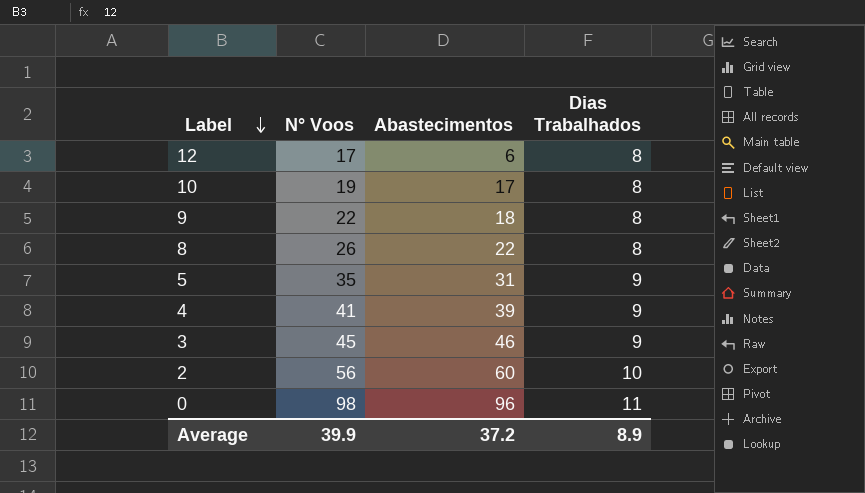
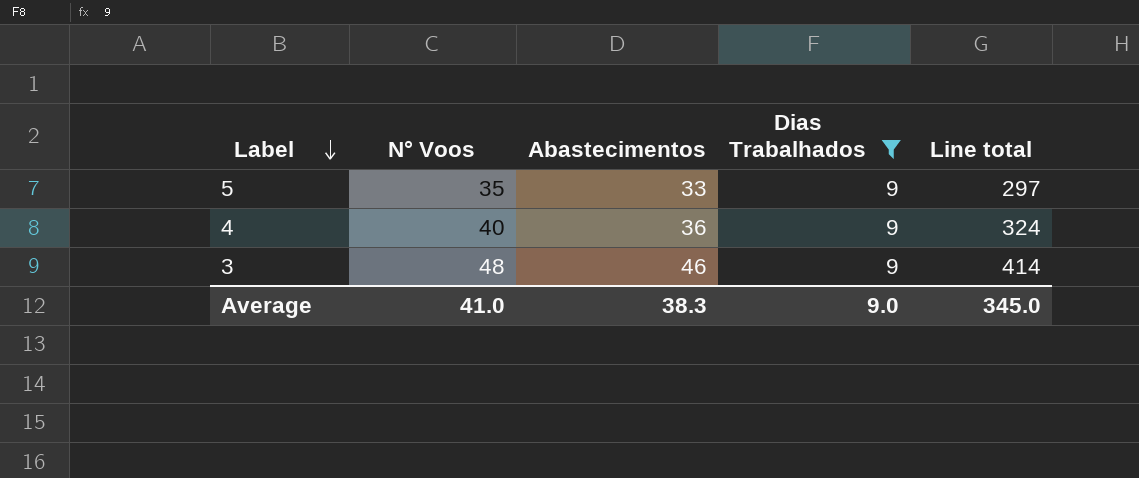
filter: none -> Dias Trabalhados = 9
column Line total | formula: none -> [Abastecimentos] * [Dias Trabalhados]
5 | Abastecimentos: 31 -> 33
4 | N° Voos: 41 -> 40
4 | Abastecimentos: 39 -> 36
3 | N° Voos: 45 -> 48
Average | N° Voos: 39.9 -> 41.0
Average | Abastecimentos: 37.2 -> 38.3
Average | Dias Trabalhados: 8.9 -> 9.0

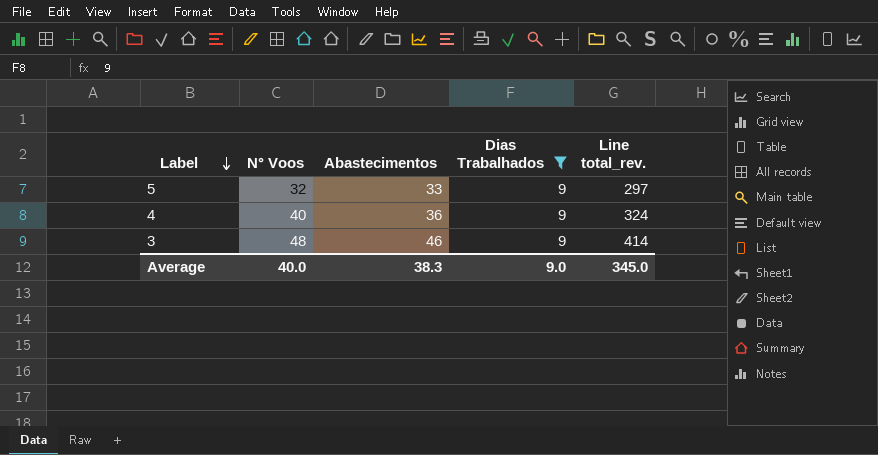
column name: Line total -> Line total_rev.
5 | N° Voos: 35 -> 32
Average | N° Voos: 41.0 -> 40.0

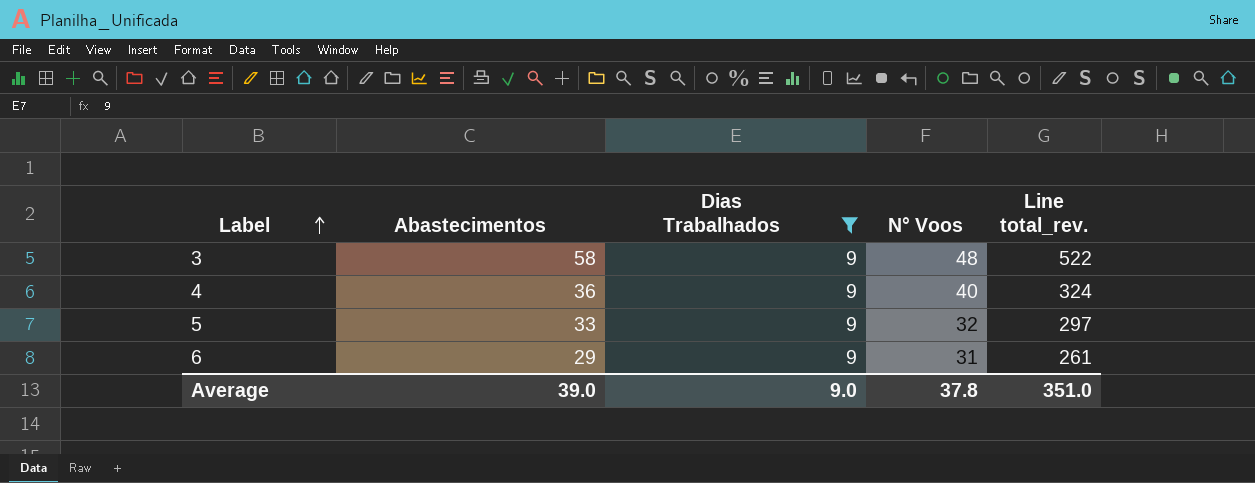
row order: Label descending -> Label ascending
column N° Voos | position: 2 -> 4
3 | Abastecimentos: 46 -> 58
3 | Line total_rev.: 414 -> 522
row 6: none -> 29 | 9 | 31 | 261
Average | Abastecimentos: 38.3 -> 39.0
Average | N° Voos: 40.0 -> 37.8
Average | Line total_rev.: 345.0 -> 351.0

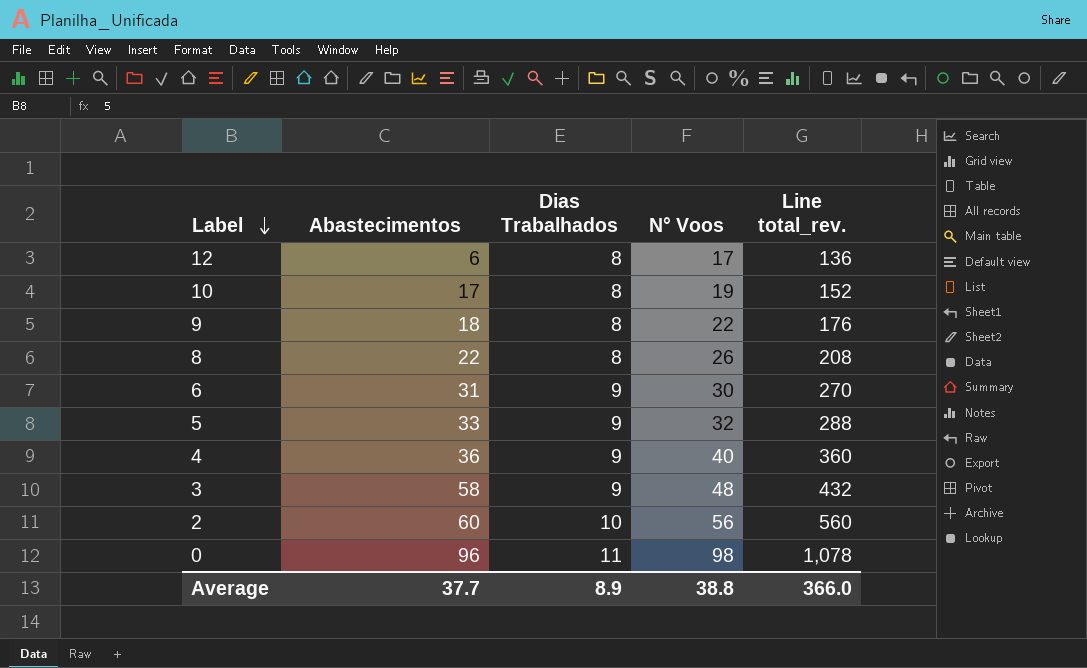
filter: Dias Trabalhados = 9 -> none
row order: Label ascending -> Label descending
column Line total_rev. | formula: [Abastecimentos] * [Dias Trabalhados] -> [Dias Trabalhados] * [N° Voos]
6 | Abastecimentos: 29 -> 31
6 | N° Voos: 31 -> 30
Average | Abastecimentos: 39.0 -> 37.7
Average | Dias Trabalhados: 9.0 -> 8.9
Average | N° Voos: 37.8 -> 38.8
Average | Line total_rev.: 351.0 -> 366.0

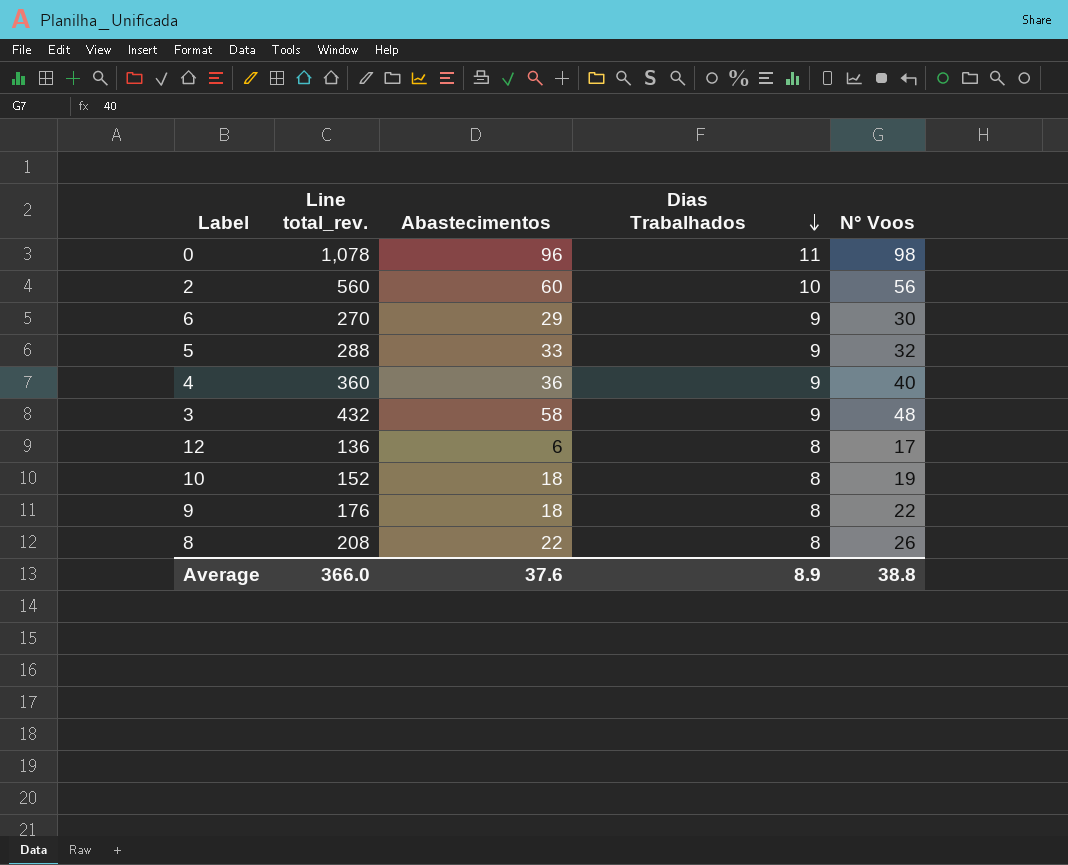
row order: Label descending -> Dias Trabalhados descending
column Line total_rev. | position: 5 -> 2
6 | Abastecimentos: 31 -> 29
10 | Abastecimentos: 17 -> 18
Average | Abastecimentos: 37.7 -> 37.6

